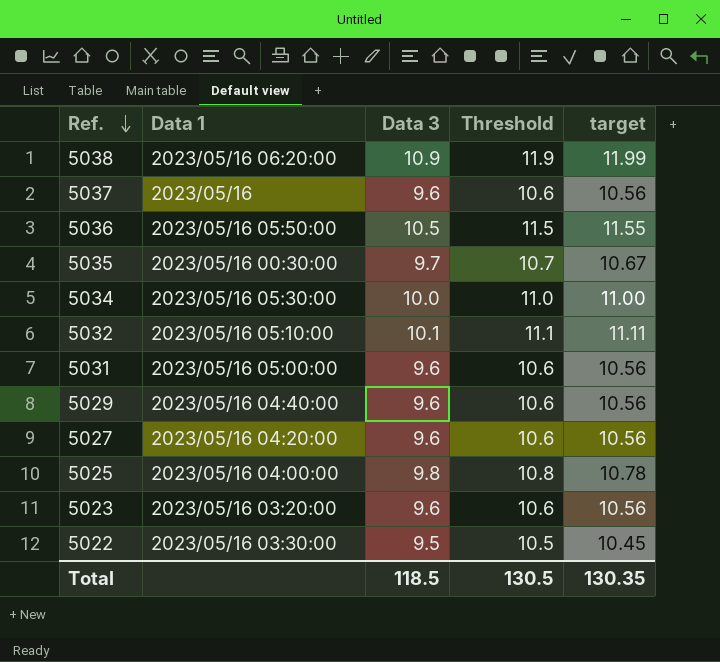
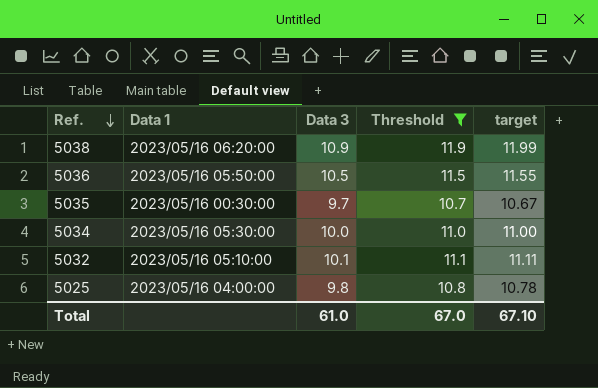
filter: none -> Threshold >= 10.7
Total | Data 3: 118.5 -> 61.0
Total | Threshold: 130.5 -> 67.0
Total | target: 130.35 -> 67.10

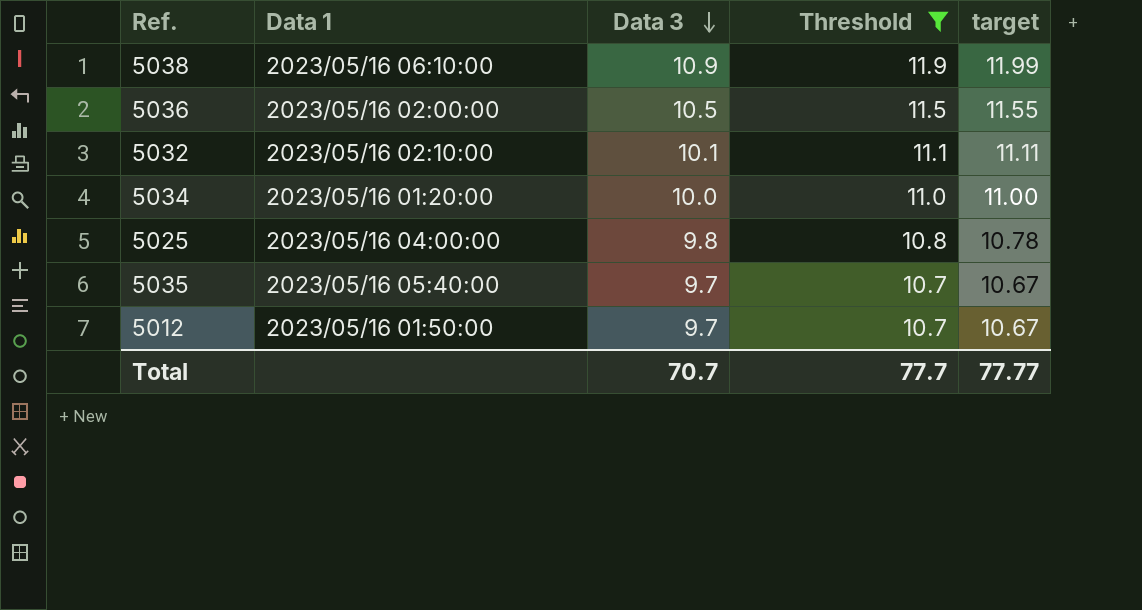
row order: Ref. descending -> Data 3 descending
5038 | Data 1: 2023/05/16 06:20:00 -> 2023/05/16 06:10:00
5036 | Data 1: 2023/05/16 05:50:00 -> 2023/05/16 02:00:00
5032 | Data 1: 2023/05/16 05:10:00 -> 2023/05/16 02:10:00
5034 | Data 1: 2023/05/16 05:30:00 -> 2023/05/16 01:20:00
5035 | Data 1: 2023/05/16 00:30:00 -> 2023/05/16 05:40:00
row 5012: none -> 2023/05/16 01:50:00 | 9.7 | 10.7 | 10.67
Total | Data 3: 61.0 -> 70.7
Total | Threshold: 67.0 -> 77.7
Total | target: 67.10 -> 77.77

